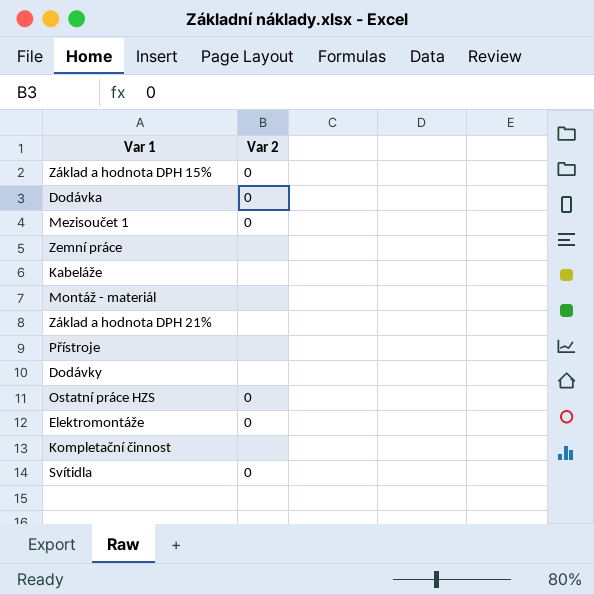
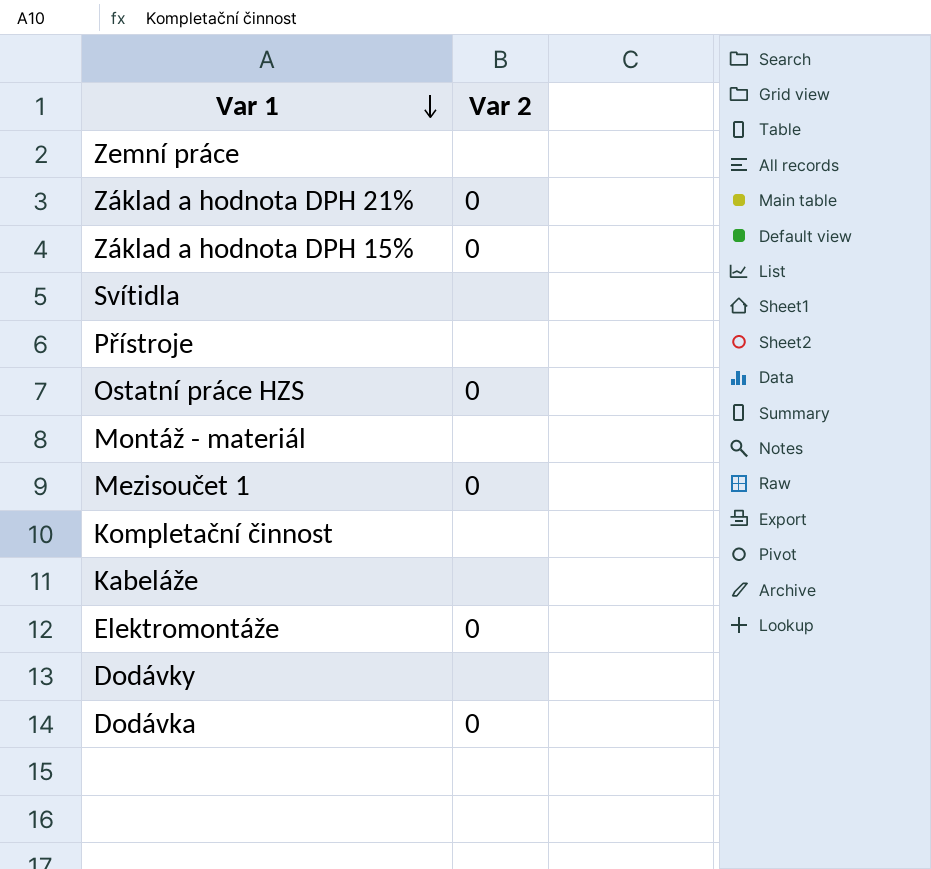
row order: none -> Var 1 descending
Základ a hodnota DPH 21% | Var 2: none -> 0
Svítidla | Var 2: 0 -> none

